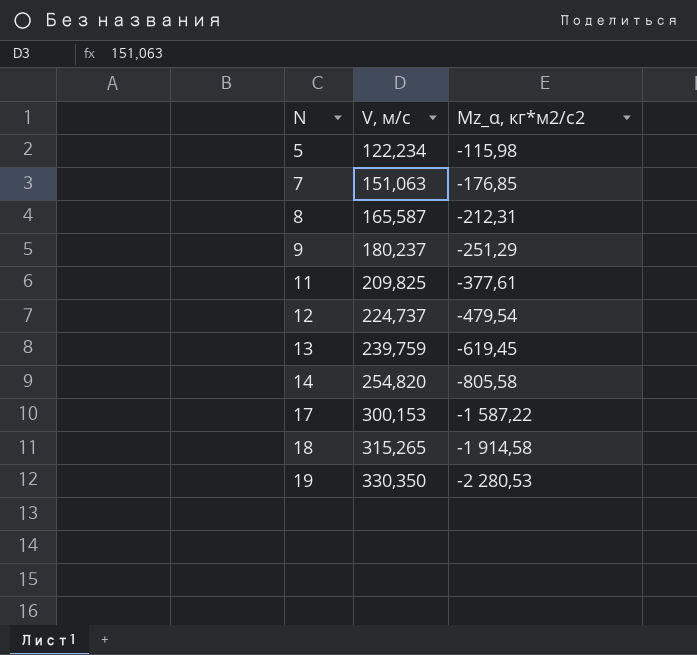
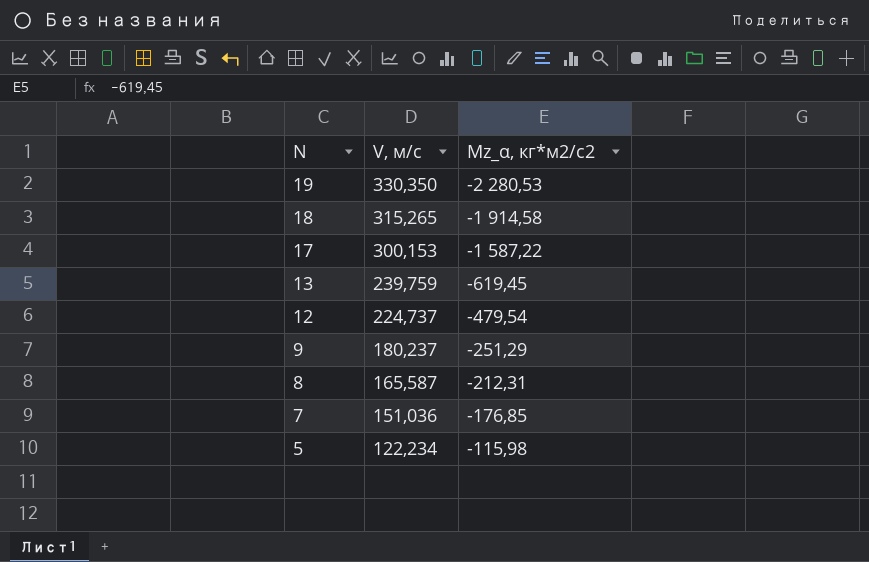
row order: N ascending -> N descending
row 11: 209,825 | -377,61 -> none
row 14: 254,820 | -805,58 -> none
7 | V, м/с: 151,063 -> 151,036

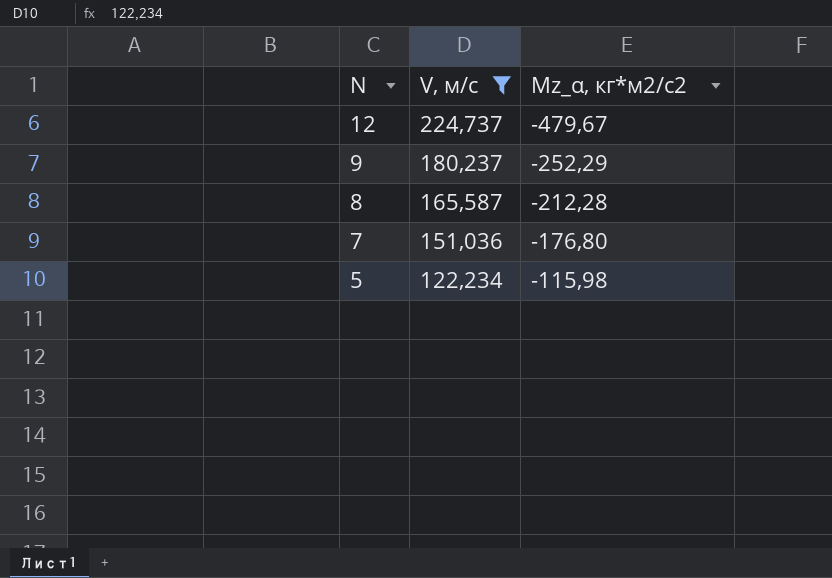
filter: none -> V, м/с <= 224,737
12 | Mz_α, кг*м2/с2: -479,54 -> -479,67
9 | Mz_α, кг*м2/с2: -251,29 -> -252,29
8 | Mz_α, кг*м2/с2: -212,31 -> -212,28
7 | Mz_α, кг*м2/с2: -176,85 -> -176,80

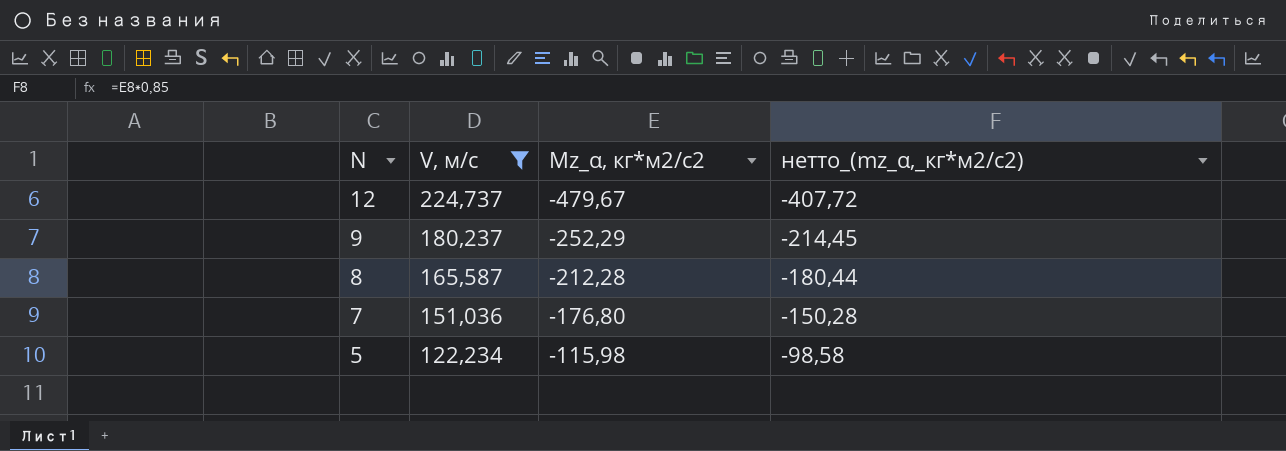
column нетто_(mz_α,_кг*м2/с2) | formula: none -> [Mz_α, кг*м2/с2] * 0,85

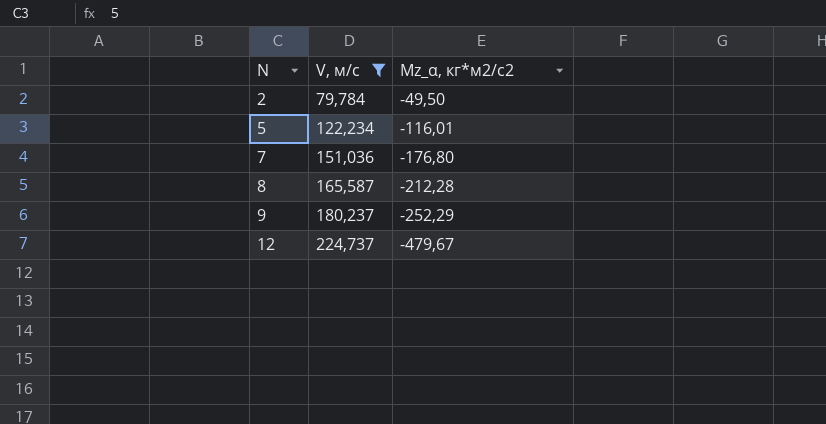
row order: N descending -> N ascending
column нетто_(mz_α,_кг*м2/с2) | formula: [Mz_α, кг*м2/с2] * 0,85 -> none
row 2: none -> 79,784 | -49,50
5 | Mz_α, кг*м2/с2: -115,98 -> -116,01

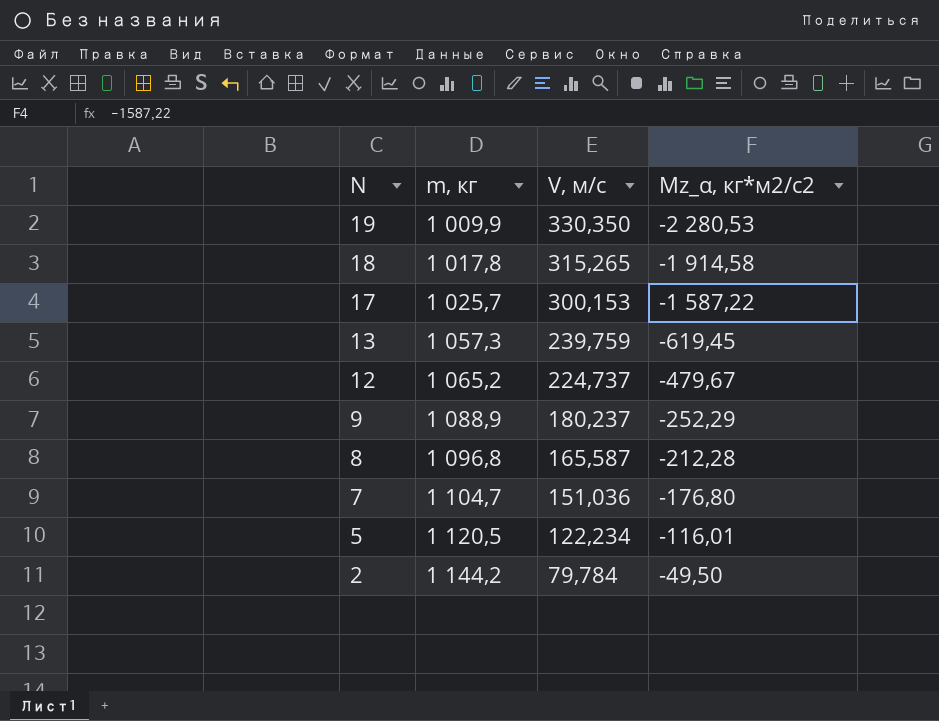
filter: V, м/с <= 224,737 -> none
row order: N ascending -> N descending
column m, кг | position: none -> 2

